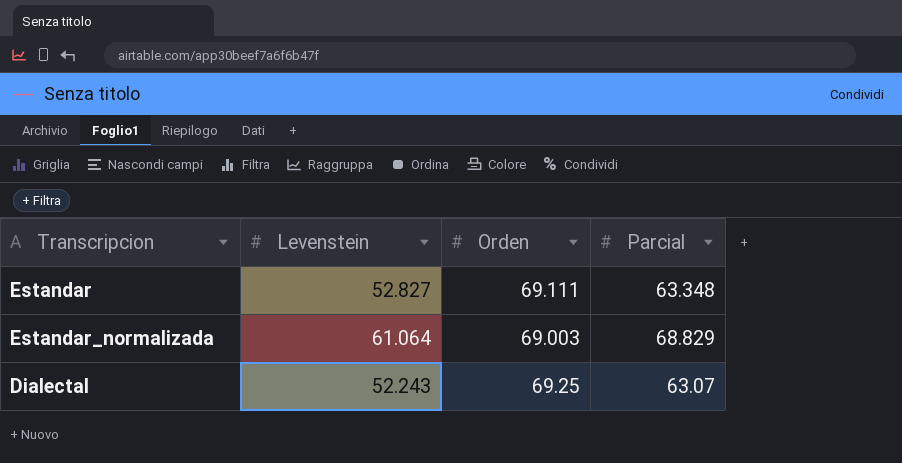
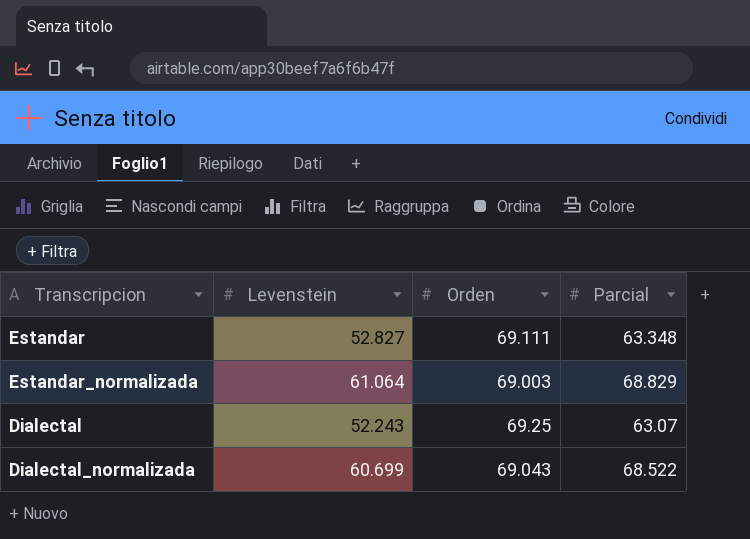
row Dialectal_normalizada: none -> 60.699 | 69.043 | 68.522

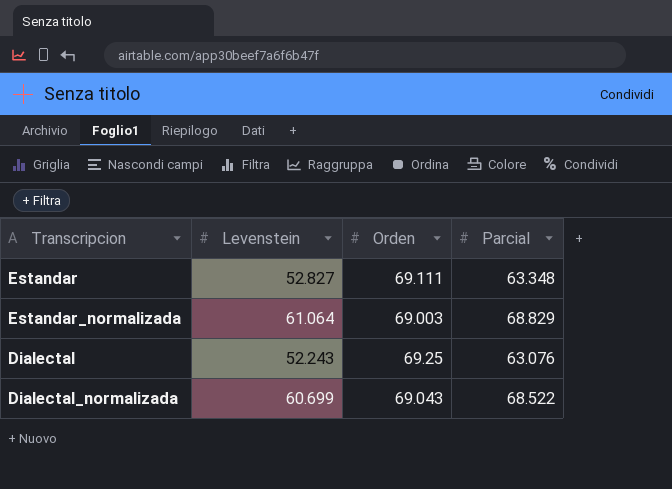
Dialectal | Parcial: 63.07 -> 63.076

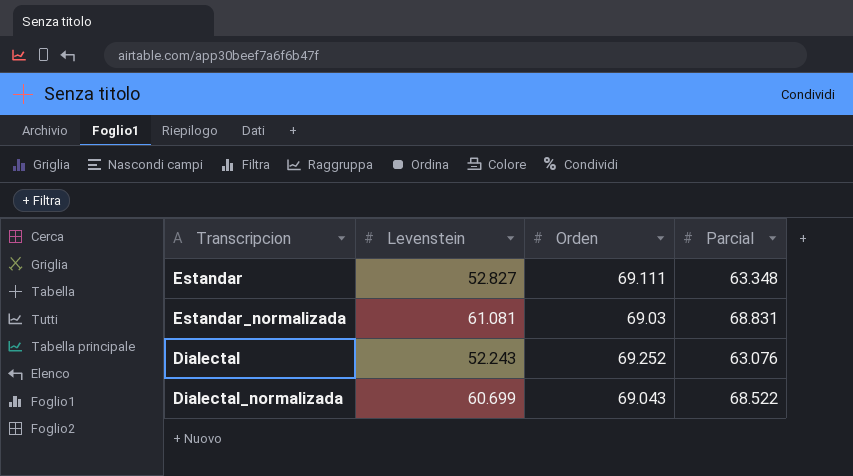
Estandar_normalizada | Levenstein: 61.064 -> 61.081
Estandar_normalizada | Orden: 69.003 -> 69.03
Estandar_normalizada | Parcial: 68.829 -> 68.831
Dialectal | Orden: 69.25 -> 69.252

